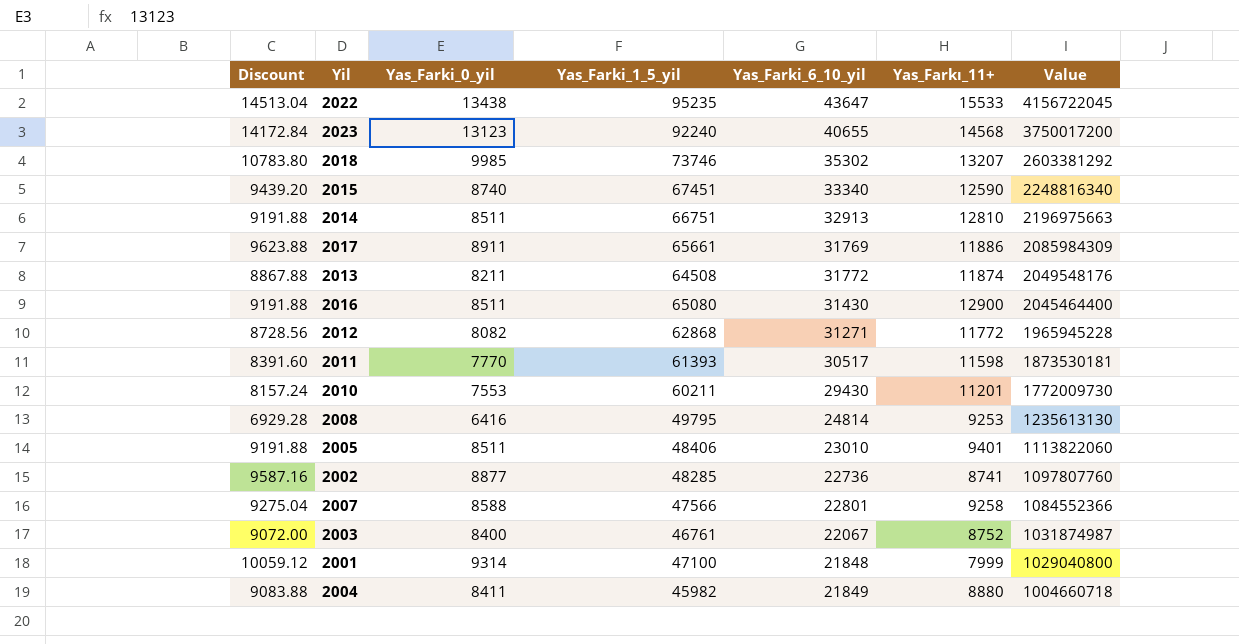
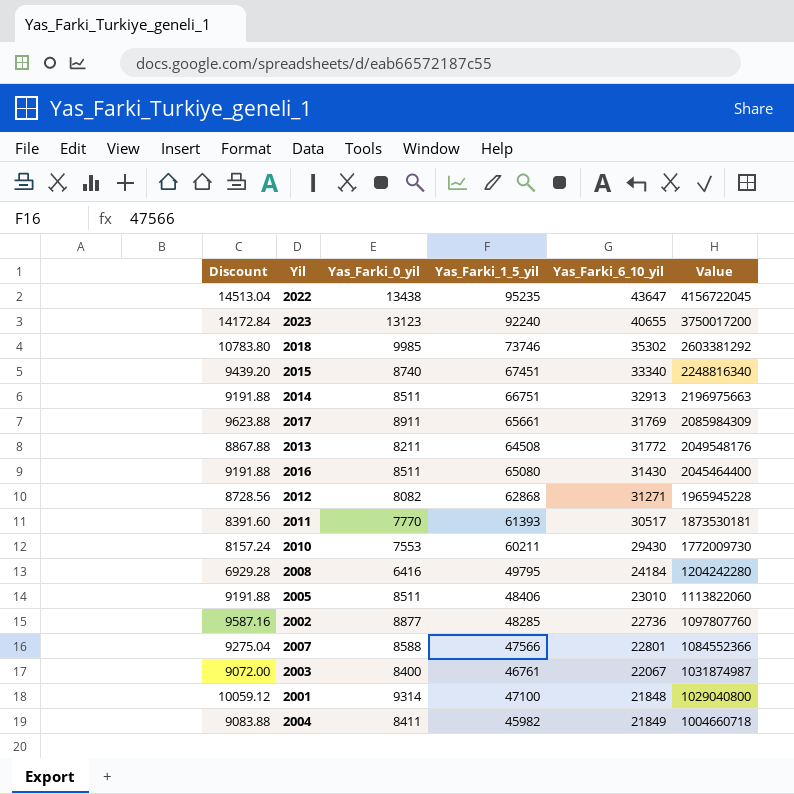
column Yas_Farkı_11+ | position: 6 -> none
2008 | Yas_Farki_6_10_yil: 24814 -> 24184
2008 | Value: 1235613130 -> 1204242280

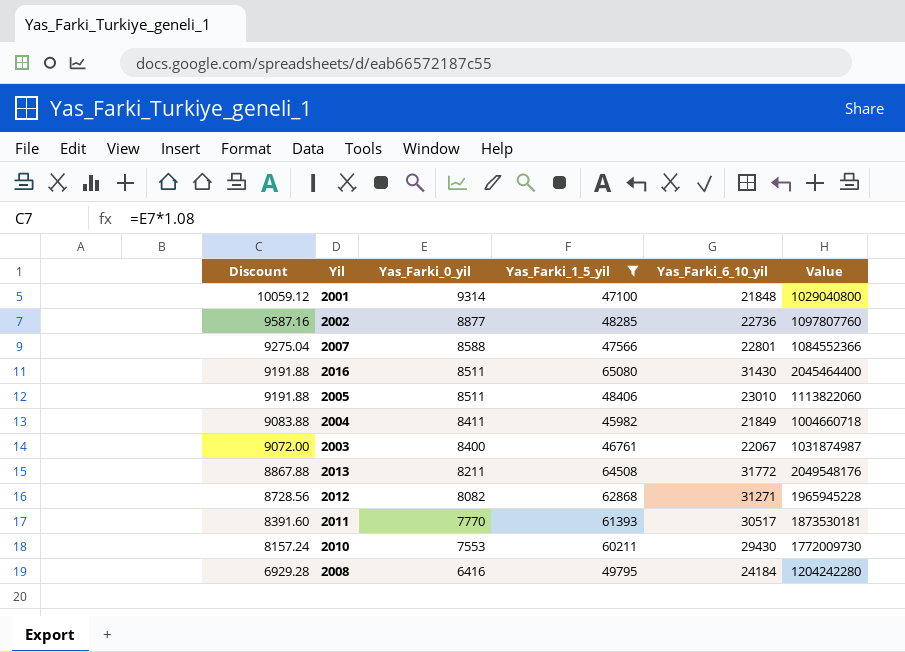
filter: none -> Yas_Farki_1_5_yil <= 65080
row order: Value descending -> Discount descending

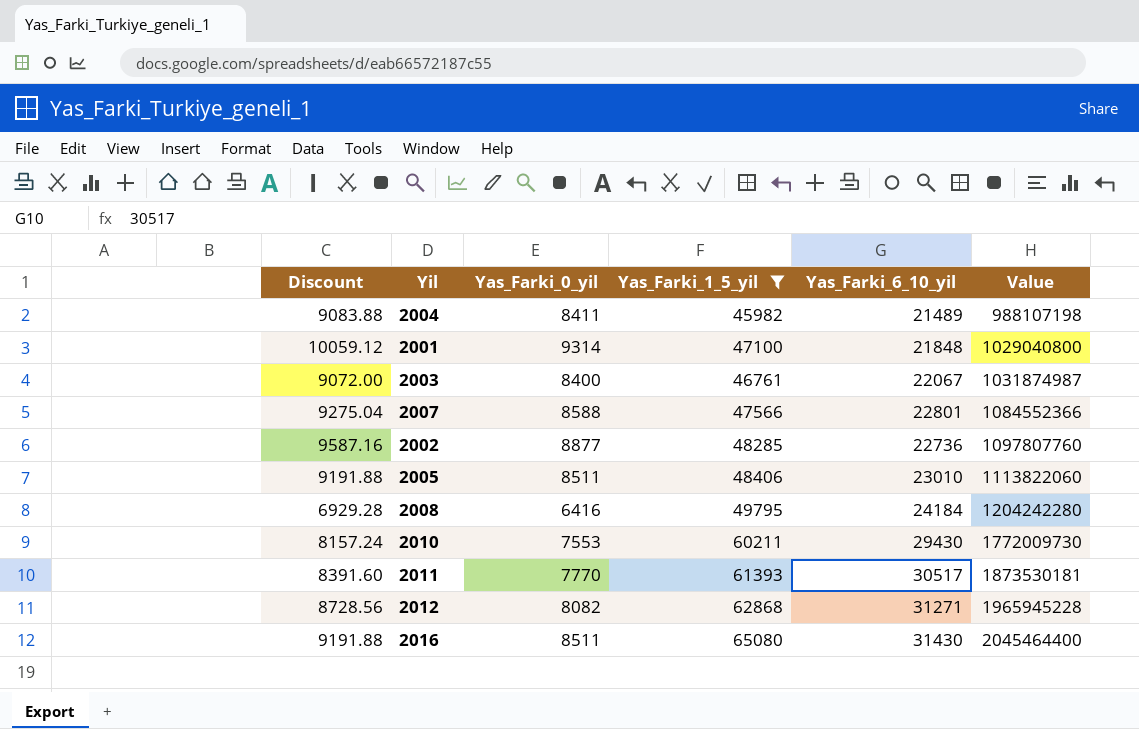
row order: Discount descending -> Value ascending
row 2013: 8867.88 | 8211 | 64508 | 31772 | 2049548176 -> none
2004 | Yas_Farki_6_10_yil: 21849 -> 21489
2004 | Value: 1004660718 -> 988107198

